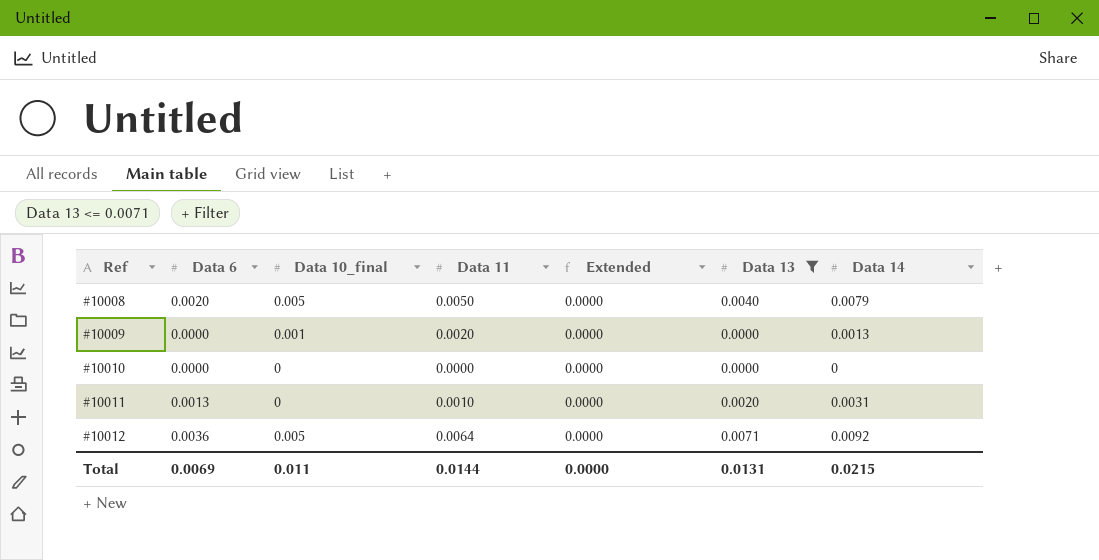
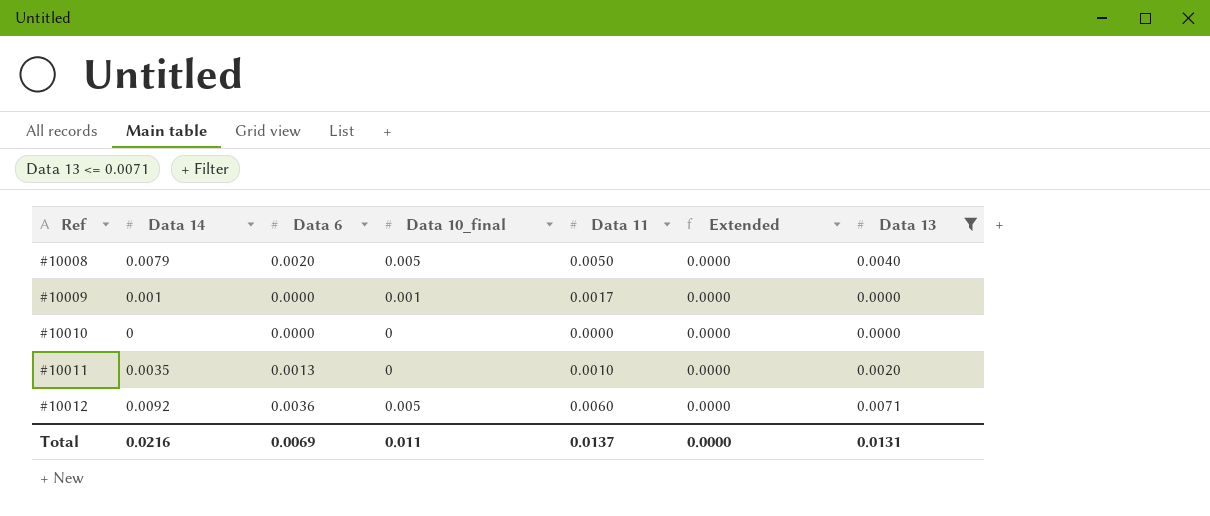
column Data 14 | position: 7 -> 2
#10009 | Data 14: 0.0013 -> 0.001
#10009 | Data 11: 0.0020 -> 0.0017
#10011 | Data 14: 0.0031 -> 0.0035
#10012 | Data 11: 0.0064 -> 0.0060
Total | Data 14: 0.0215 -> 0.0216
Total | Data 11: 0.0144 -> 0.0137

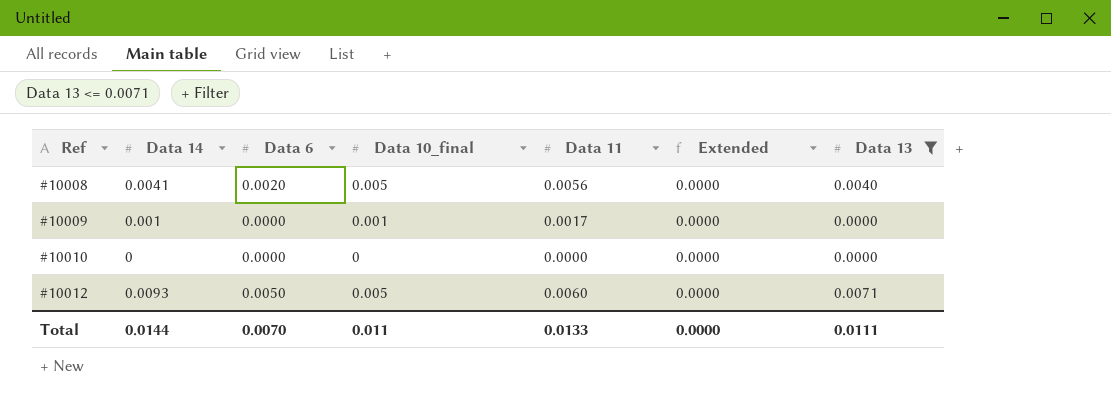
row #10011: 0.0035 | 0.0013 | 0 | 0.0010 | 0.0000 | 0.0020 -> none
#10008 | Data 14: 0.0079 -> 0.0041
#10008 | Data 11: 0.0050 -> 0.0056
#10012 | Data 14: 0.0092 -> 0.0093
#10012 | Data 6: 0.0036 -> 0.0050
Total | Data 14: 0.0216 -> 0.0144
Total | Data 6: 0.0069 -> 0.0070
Total | Data 11: 0.0137 -> 0.0133
Total | Data 13: 0.0131 -> 0.0111

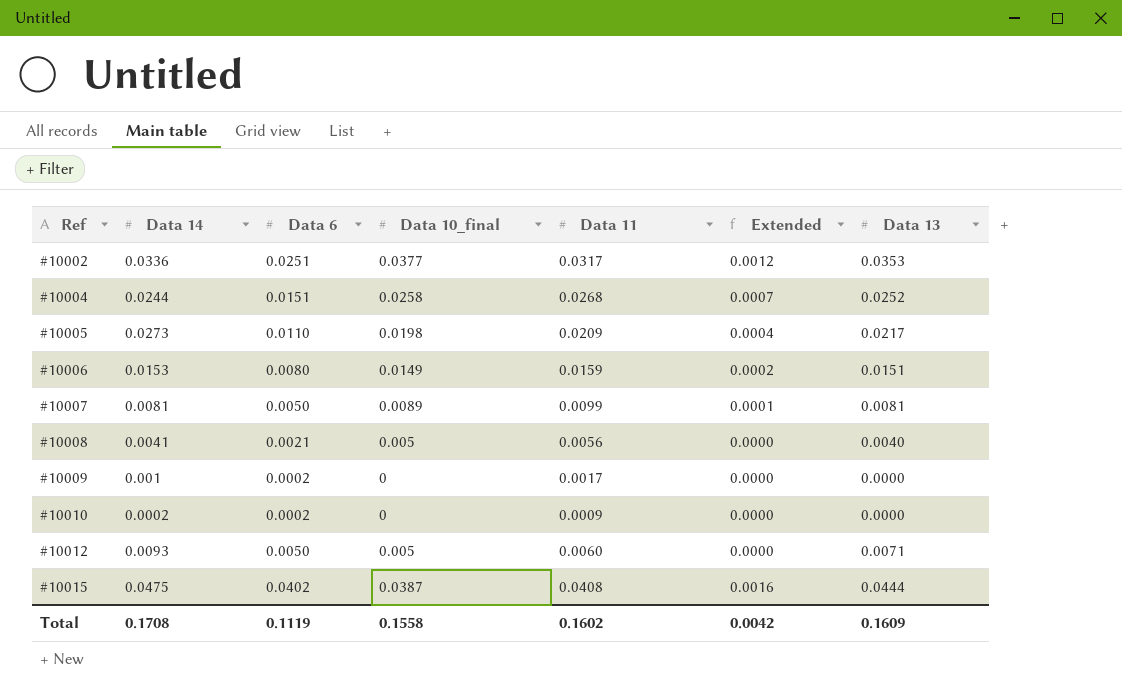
filter: Data 13 <= 0.0071 -> none
#10008 | Data 6: 0.0020 -> 0.0021
#10009 | Data 6: 0.0000 -> 0.0002
#10009 | Data 10_final: 0.001 -> 0
#10010 | Data 14: 0 -> 0.0002
#10010 | Data 6: 0.0000 -> 0.0002
#10010 | Data 11: 0.0000 -> 0.0009
Total | Data 14: 0.0144 -> 0.1708
Total | Data 6: 0.0070 -> 0.1119
Total | Data 10_final: 0.011 -> 0.1558
Total | Data 11: 0.0133 -> 0.1602
Total | Extended: 0.0000 -> 0.0042
Total | Data 13: 0.0111 -> 0.1609

